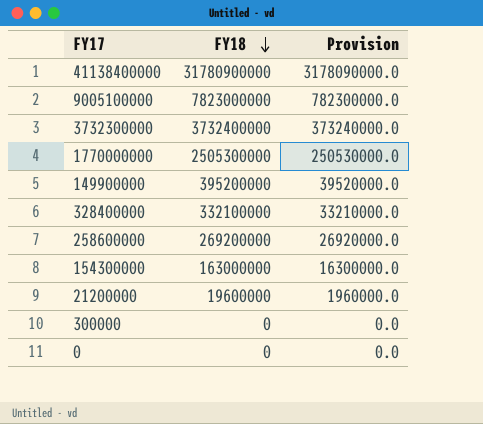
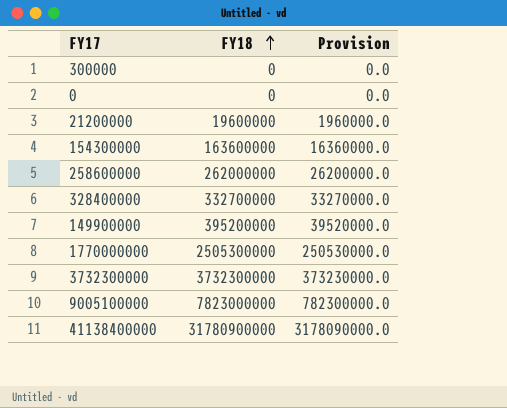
row order: FY18 descending -> FY18 ascending
154300000 | FY18: 163000000 -> 163600000
154300000 | Provision: 16300000.0 -> 16360000.0
258600000 | FY18: 269200000 -> 262000000
258600000 | Provision: 26920000.0 -> 26200000.0
328400000 | FY18: 332100000 -> 332700000
328400000 | Provision: 33210000.0 -> 33270000.0
3732300000 | FY18: 3732400000 -> 3732300000
3732300000 | Provision: 373240000.0 -> 373230000.0

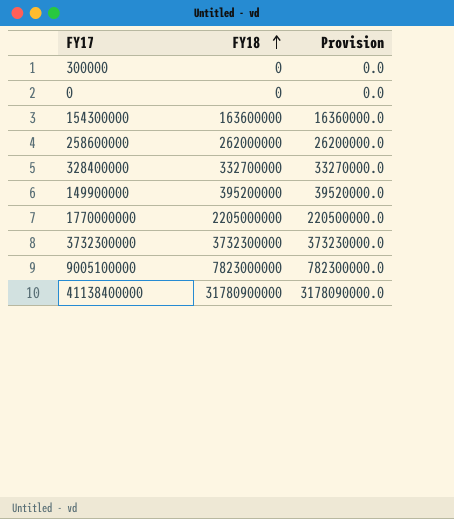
row 21200000: 19600000 | 1960000.0 -> none
1770000000 | FY18: 2505300000 -> 2205000000
1770000000 | Provision: 250530000.0 -> 220500000.0

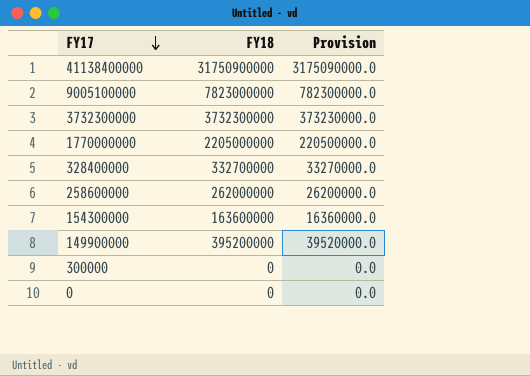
row order: FY18 ascending -> FY17 descending
41138400000 | FY18: 31780900000 -> 31750900000
41138400000 | Provision: 3178090000.0 -> 3175090000.0

